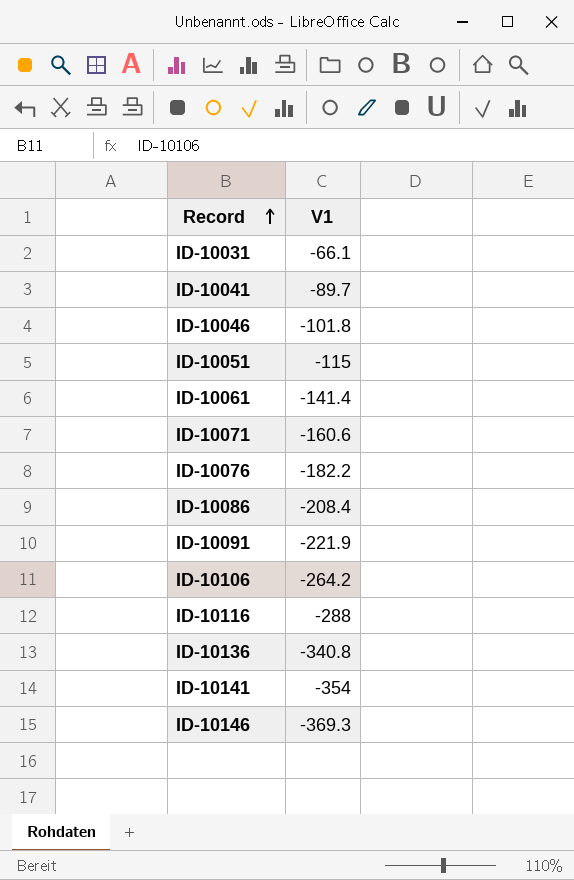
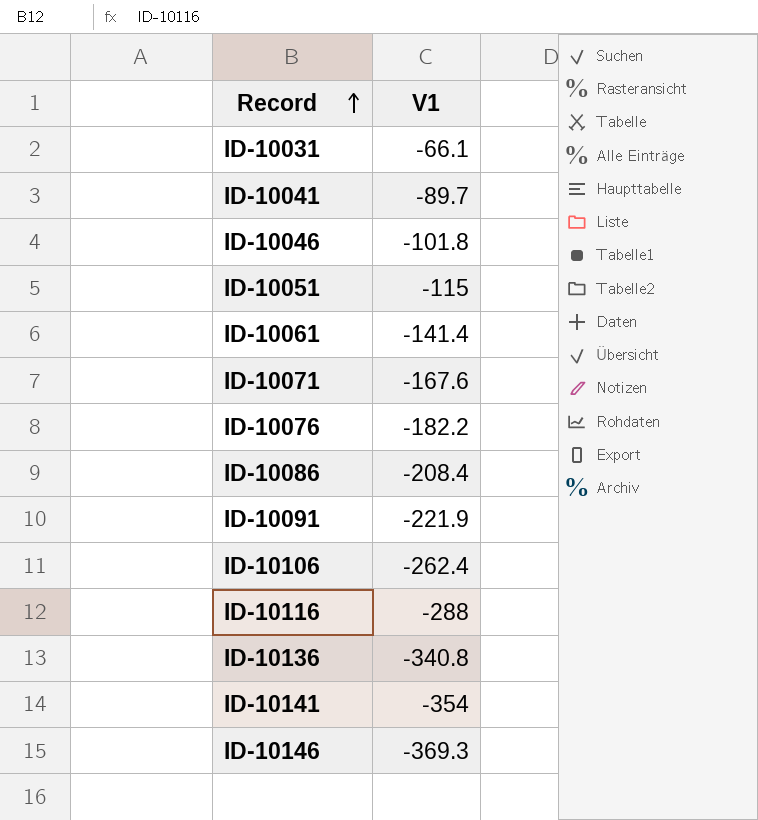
ID-10071 | V1: -160.6 -> -167.6
ID-10106 | V1: -264.2 -> -262.4

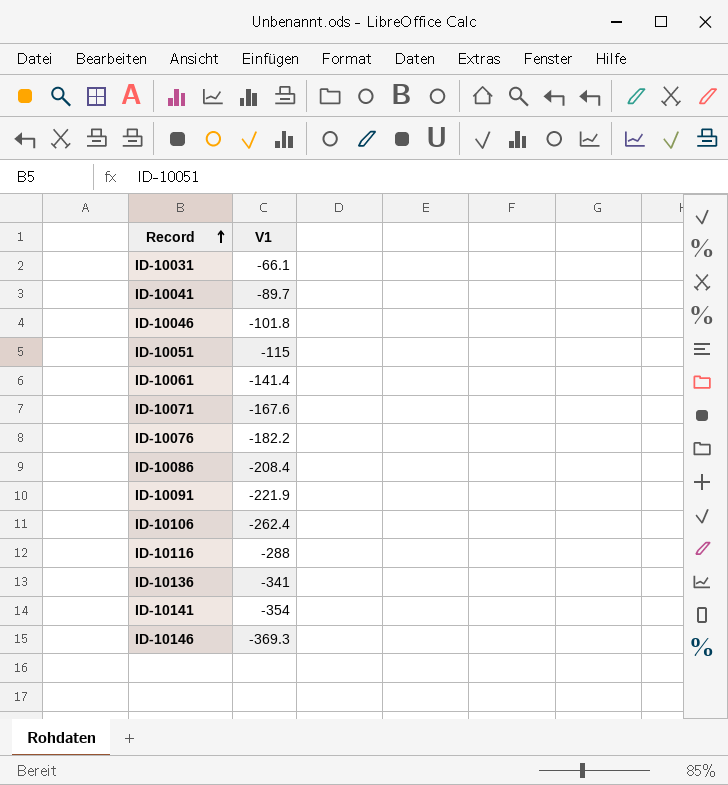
ID-10136 | V1: -340.8 -> -341

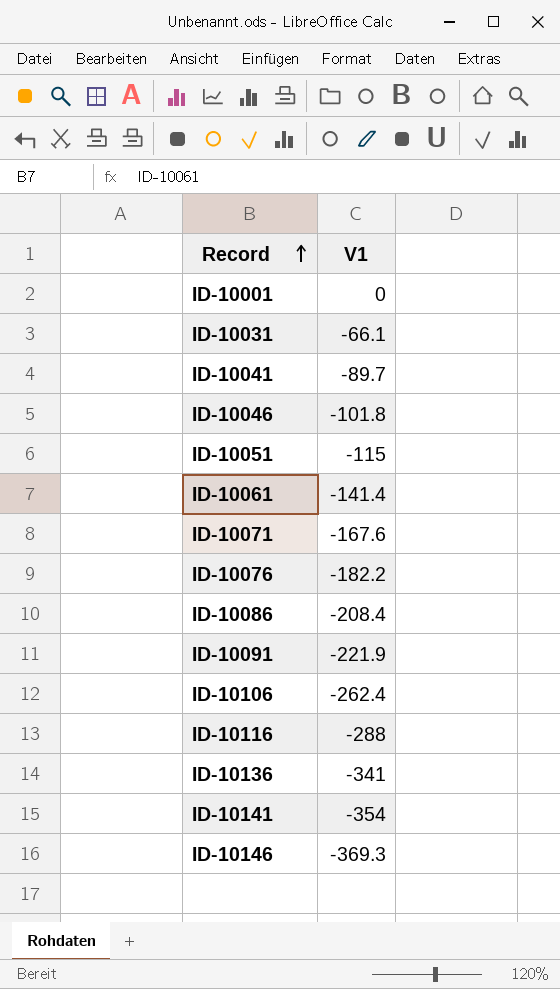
row ID-10001: none -> 0

